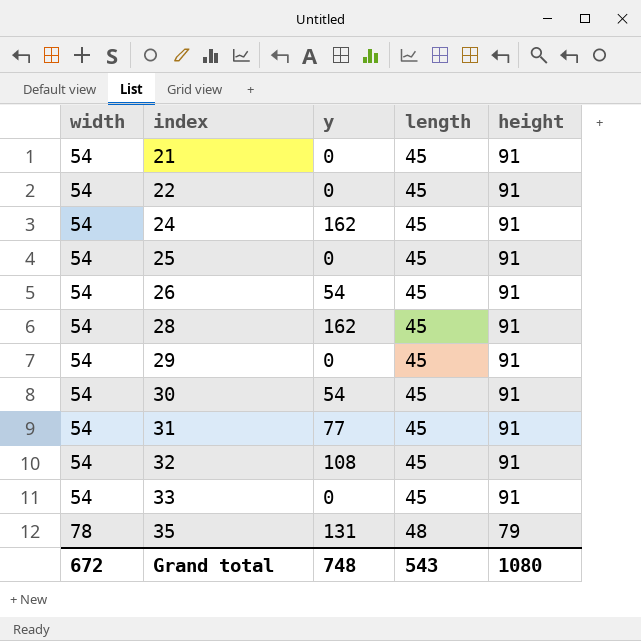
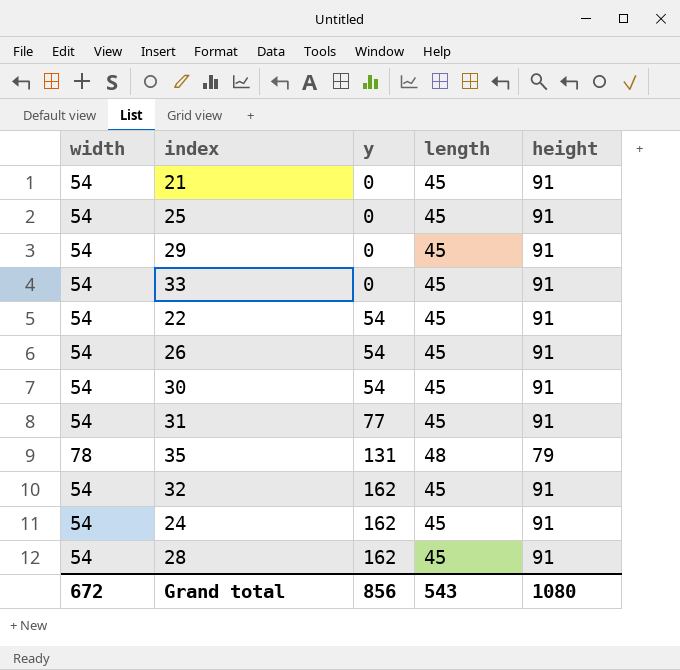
row order: width ascending -> y ascending
22 | y: 0 -> 54
32 | y: 108 -> 162
Grand total | y: 748 -> 856

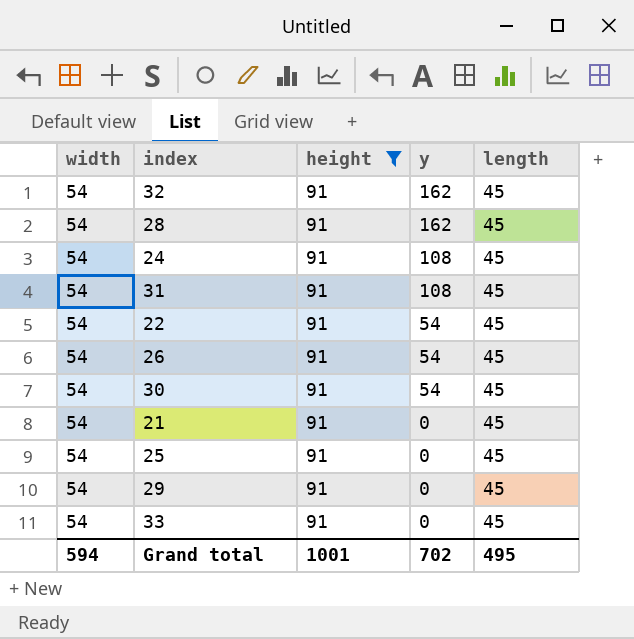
filter: none -> height = 91
row order: y ascending -> y descending
column height | position: 5 -> 3
24 | y: 162 -> 108
31 | y: 77 -> 108
Grand total | width: 672 -> 594
Grand total | height: 1080 -> 1001
Grand total | y: 856 -> 702
Grand total | length: 543 -> 495

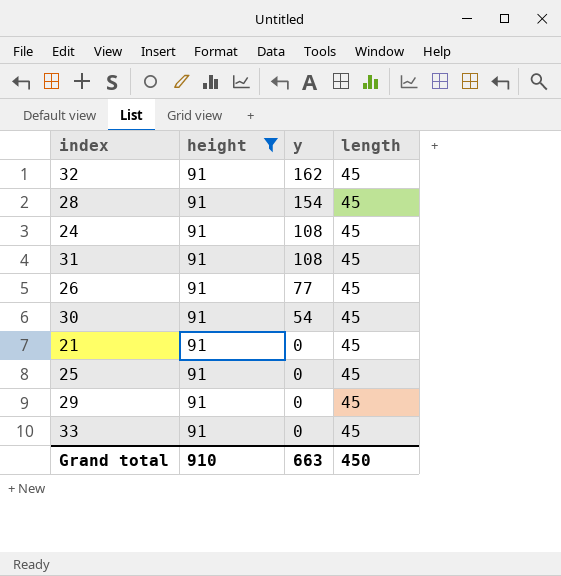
column width | position: 1 -> none
row 22: 54 | 91 | 54 | 45 -> none
28 | y: 162 -> 154
26 | y: 54 -> 77
Grand total | height: 1001 -> 910
Grand total | y: 702 -> 663
Grand total | length: 495 -> 450

